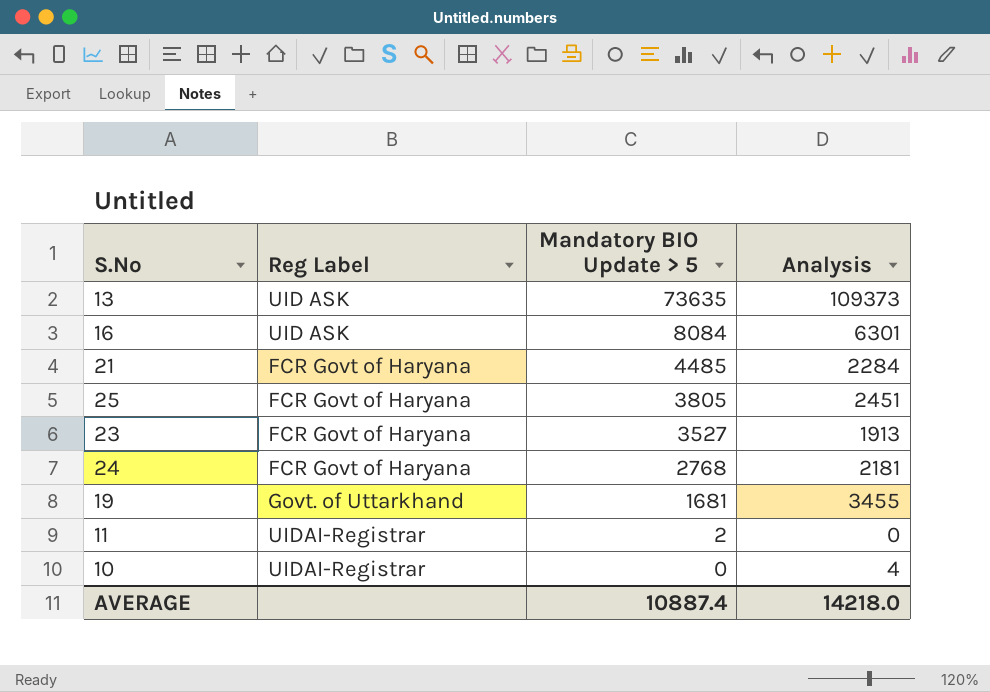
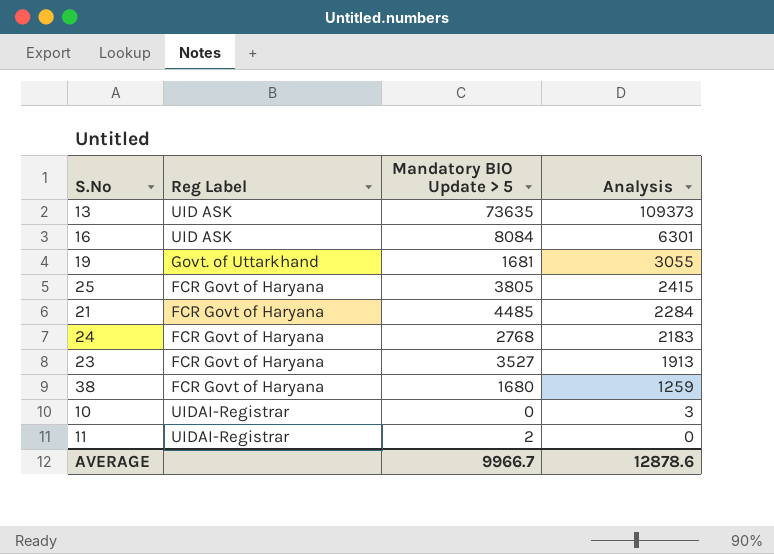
row order: Mandatory BIO Update > 5 descending -> Analysis descending
19 | Analysis: 3455 -> 3055
25 | Analysis: 2451 -> 2415
24 | Analysis: 2181 -> 2183
row 38: none -> FCR Govt of Haryana | 1680 | 1259
10 | Analysis: 4 -> 3
AVERAGE | Mandatory BIO Update > 5: 10887.4 -> 9966.7
AVERAGE | Analysis: 14218.0 -> 12878.6

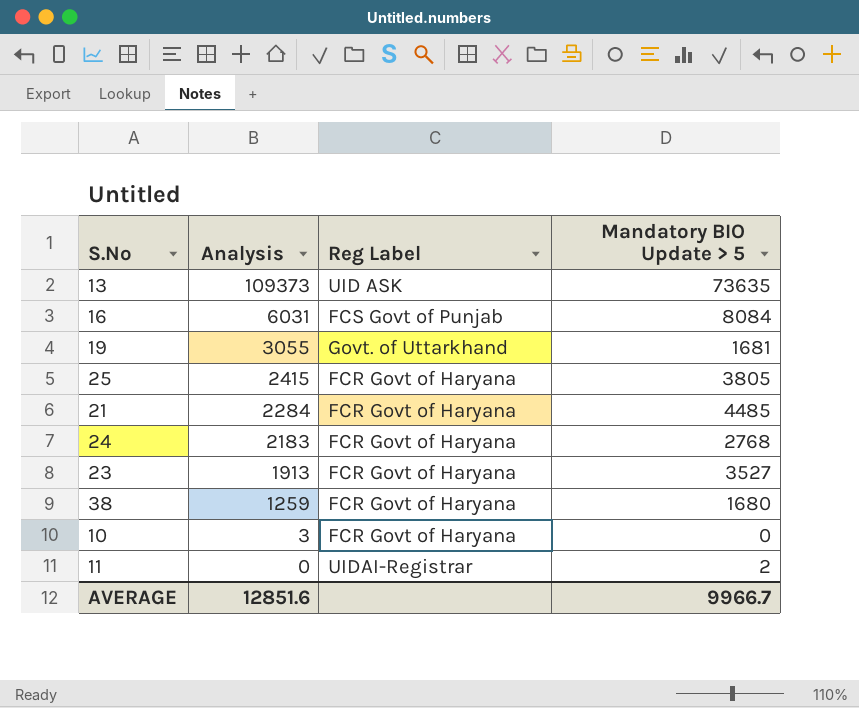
column Analysis | position: 4 -> 2
16 | Analysis: 6301 -> 6031
16 | Reg Label: UID ASK -> FCS Govt of Punjab
10 | Reg Label: UIDAI-Registrar -> FCR Govt of Haryana
AVERAGE | Analysis: 12878.6 -> 12851.6

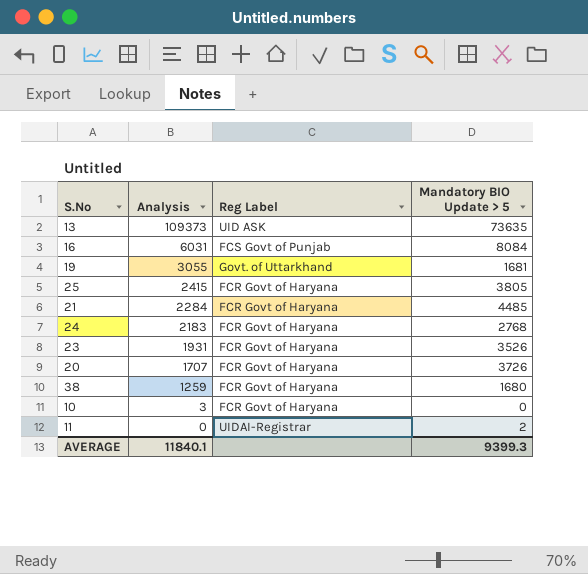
23 | Analysis: 1913 -> 1931
23 | Mandatory BIO Update > 5: 3527 -> 3526
row 20: none -> 1707 | FCR Govt of Haryana | 3726
AVERAGE | Analysis: 12851.6 -> 11840.1
AVERAGE | Mandatory BIO Update > 5: 9966.7 -> 9399.3

